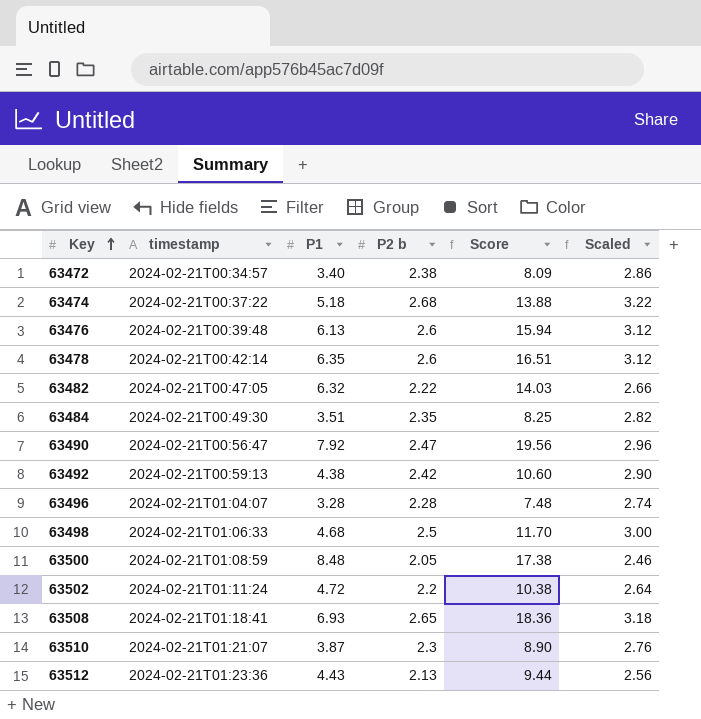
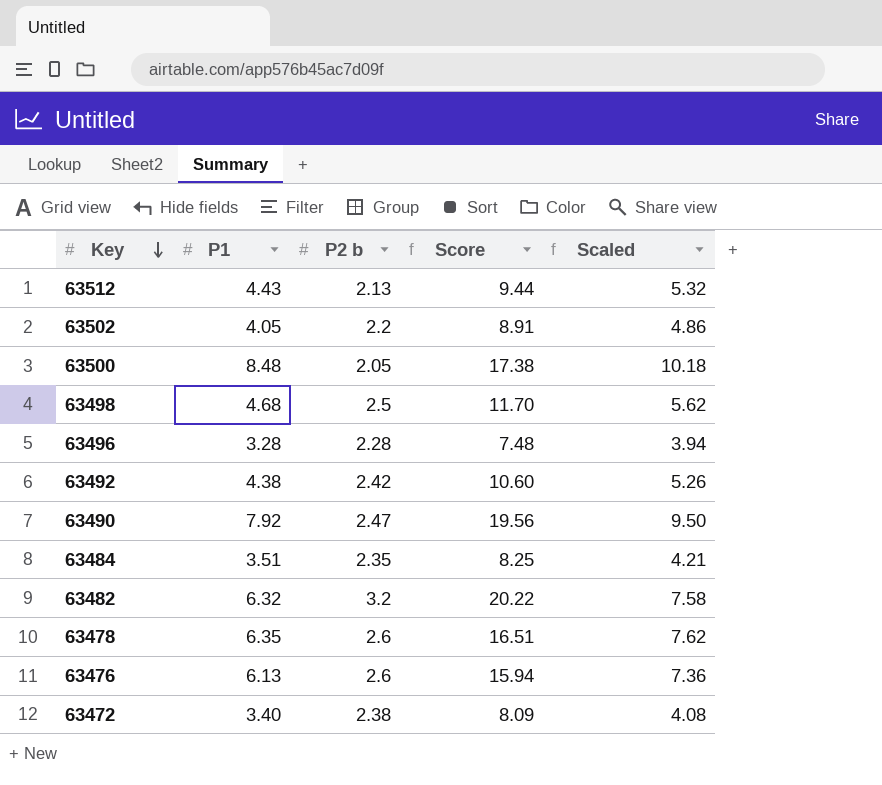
row order: Key ascending -> Key descending
column timestamp | position: 2 -> none
column Scaled | formula: [P2 b] * 1.2 -> [P1] * 1.2
row 63474: 2024-02-21T00:37:22 | 5.18 | 2.68 | 13.88 | 3.22 -> none
row 63508: 2024-02-21T01:18:41 | 6.93 | 2.65 | 18.36 | 3.18 -> none
row 63510: 2024-02-21T01:21:07 | 3.87 | 2.3 | 8.90 | 2.76 -> none
63502 | P1: 4.72 -> 4.05
63502 | Score: 10.38 -> 8.91
63482 | P2 b: 2.22 -> 3.2
63482 | Score: 14.03 -> 20.22

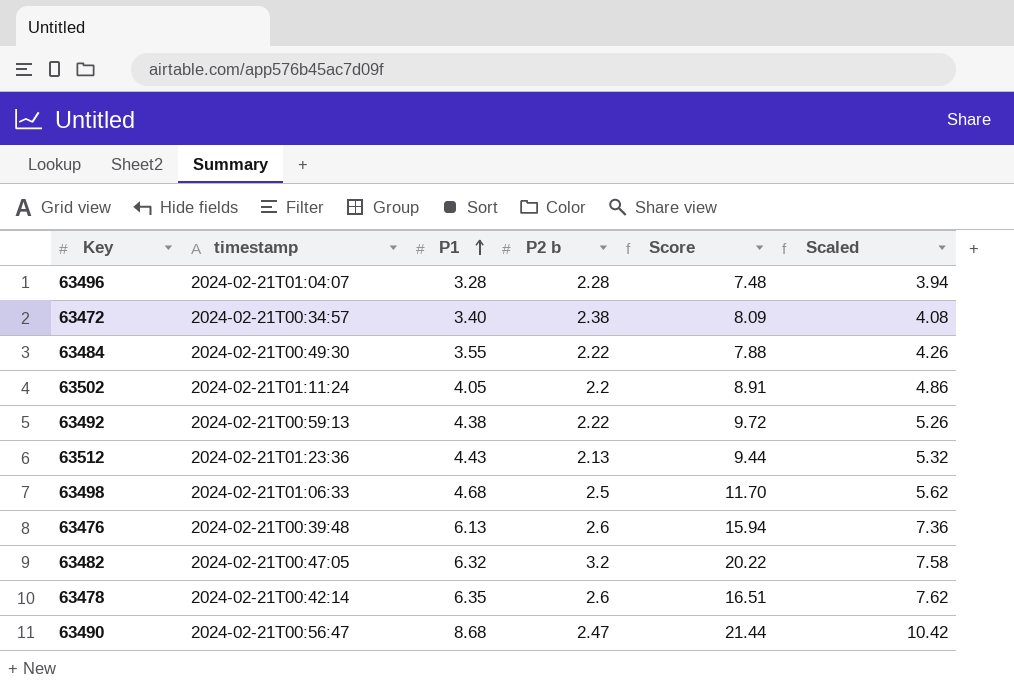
row order: Key descending -> P1 ascending
column timestamp | position: none -> 2
row 63500: 8.48 | 2.05 | 17.38 | 10.18 -> none
63484 | P1: 3.51 -> 3.55
63484 | P2 b: 2.35 -> 2.22
63484 | Score: 8.25 -> 7.88
63484 | Scaled: 4.21 -> 4.26
63492 | P2 b: 2.42 -> 2.22
63492 | Score: 10.60 -> 9.72
63490 | P1: 7.92 -> 8.68
63490 | Score: 19.56 -> 21.44
63490 | Scaled: 9.50 -> 10.42

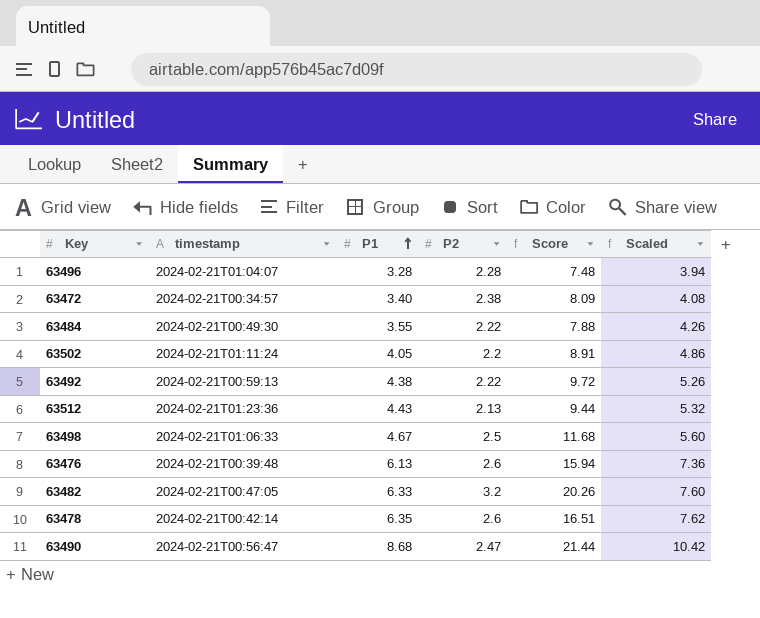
column name: P2 b -> P2
63498 | P1: 4.68 -> 4.67
63498 | Score: 11.70 -> 11.68
63498 | Scaled: 5.62 -> 5.60
63482 | P1: 6.32 -> 6.33
63482 | Score: 20.22 -> 20.26
63482 | Scaled: 7.58 -> 7.60

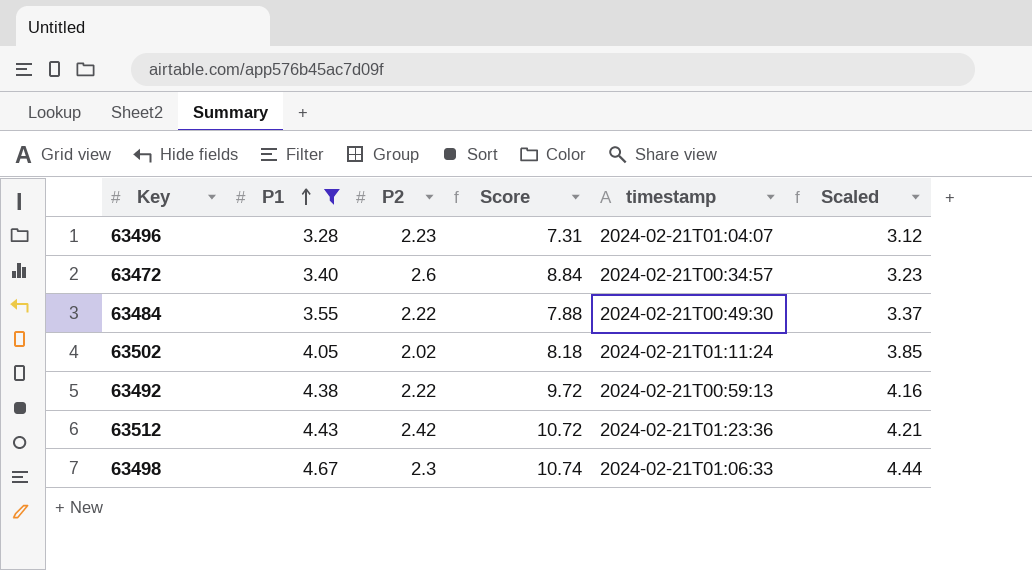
filter: none -> P1 <= 4.67
column timestamp | position: 2 -> 5
column Scaled | formula: [P1] * 1.2 -> [P1] * 0.95
63496 | P2: 2.28 -> 2.23
63496 | Score: 7.48 -> 7.31
63472 | P2: 2.38 -> 2.6
63472 | Score: 8.09 -> 8.84
63502 | P2: 2.2 -> 2.02
63502 | Score: 8.91 -> 8.18
63512 | P2: 2.13 -> 2.42
63512 | Score: 9.44 -> 10.72
63498 | P2: 2.5 -> 2.3
63498 | Score: 11.68 -> 10.74

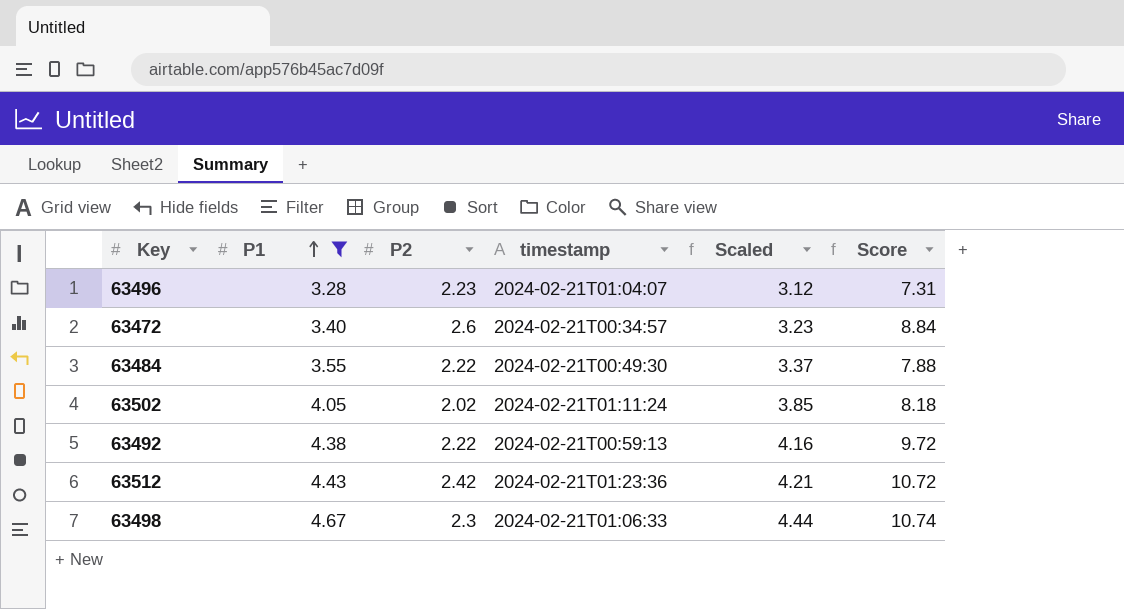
column Score | position: 4 -> 6

